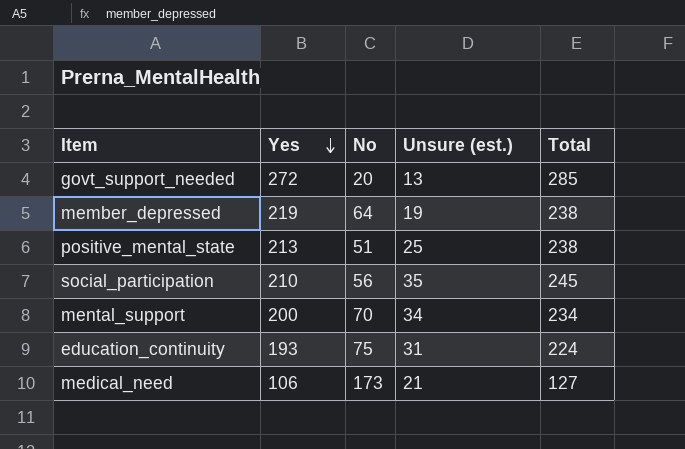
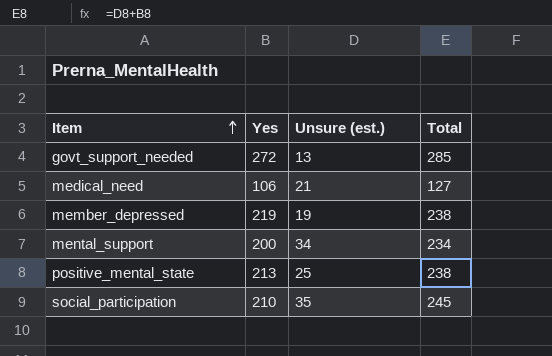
row order: Yes descending -> Item ascending
column No | position: 3 -> none
row education_continuity: 193 | 75 | 31 | 224 -> none

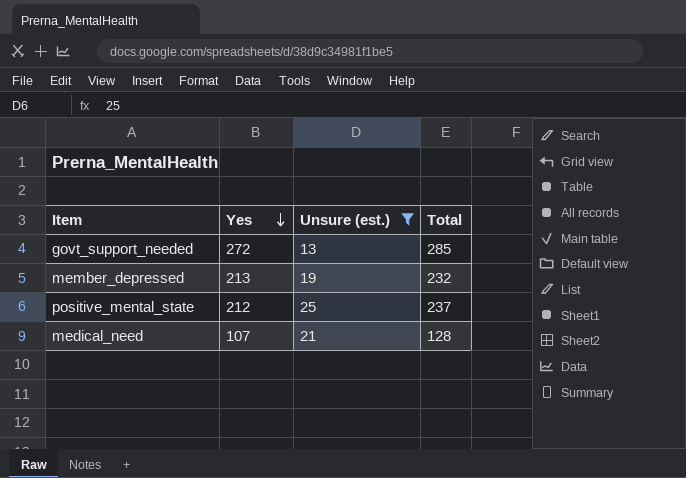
filter: none -> Unsure (est.) <= 25
row order: Item ascending -> Yes descending
member_depressed | Yes: 219 -> 213
member_depressed | Total: 238 -> 232
positive_mental_state | Yes: 213 -> 212
positive_mental_state | Total: 238 -> 237
medical_need | Yes: 106 -> 107
medical_need | Total: 127 -> 128

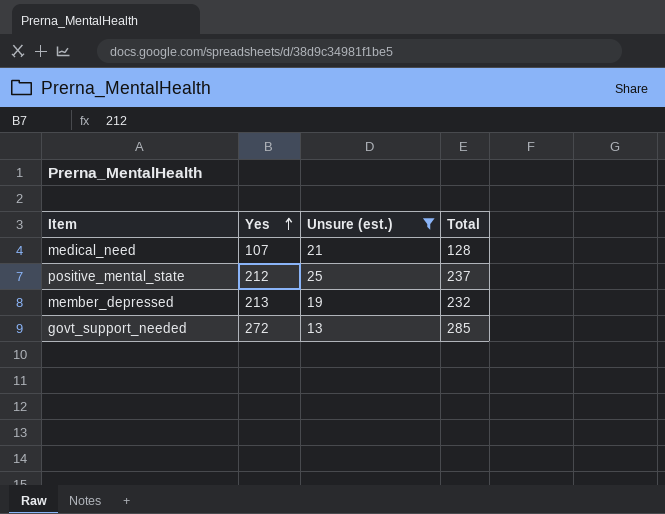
row order: Yes descending -> Yes ascending

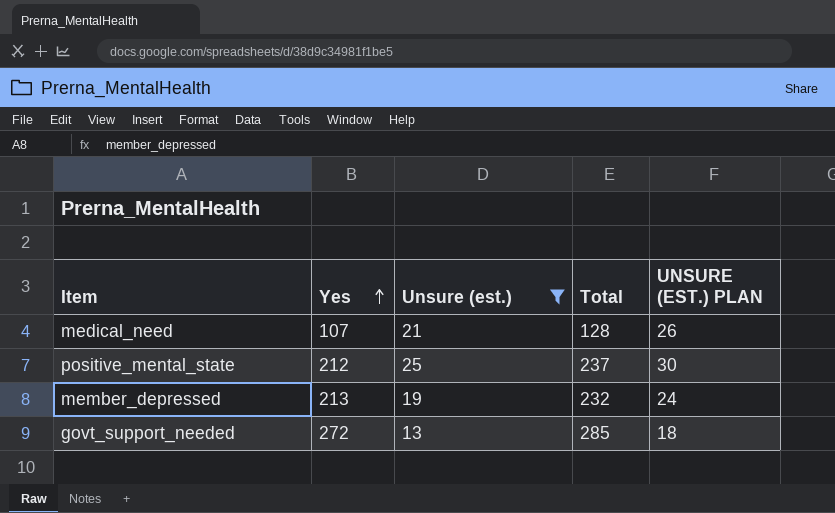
column UNSURE (EST.) PLAN | formula: none -> [Unsure (est.)] + 5

